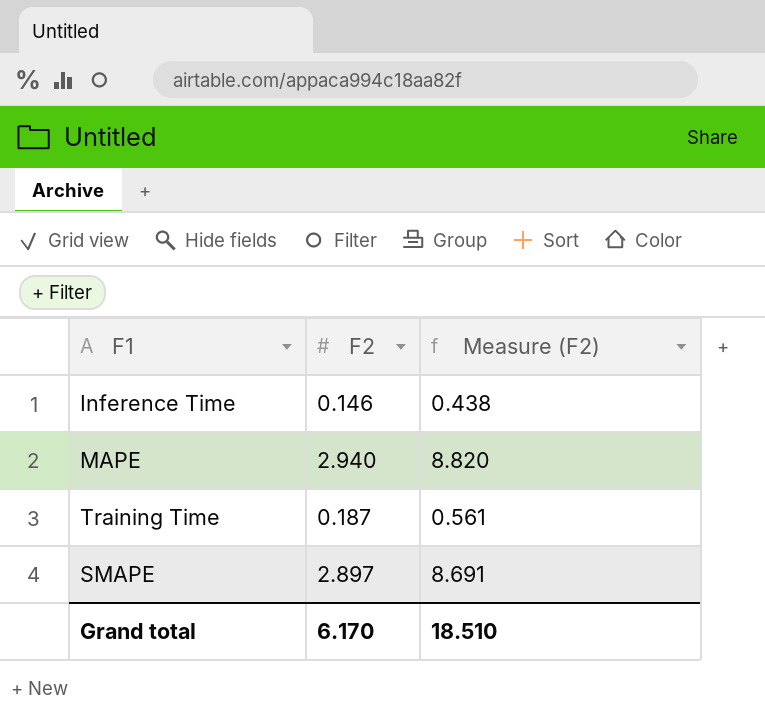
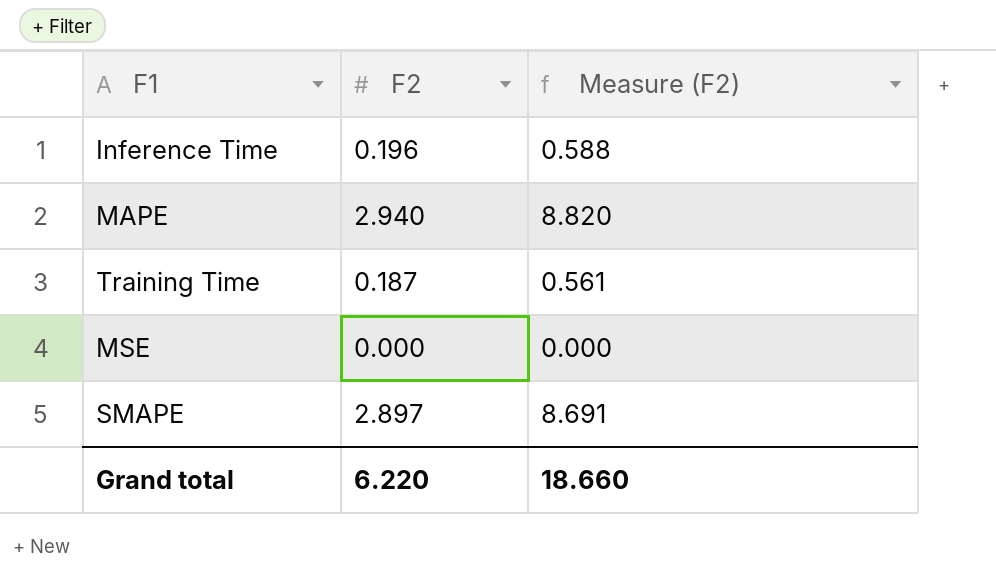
Inference Time | F2: 0.146 -> 0.196
Inference Time | Measure (F2): 0.438 -> 0.588
row MSE: none -> 0.000 | 0.000
Grand total | F2: 6.170 -> 6.220
Grand total | Measure (F2): 18.510 -> 18.660

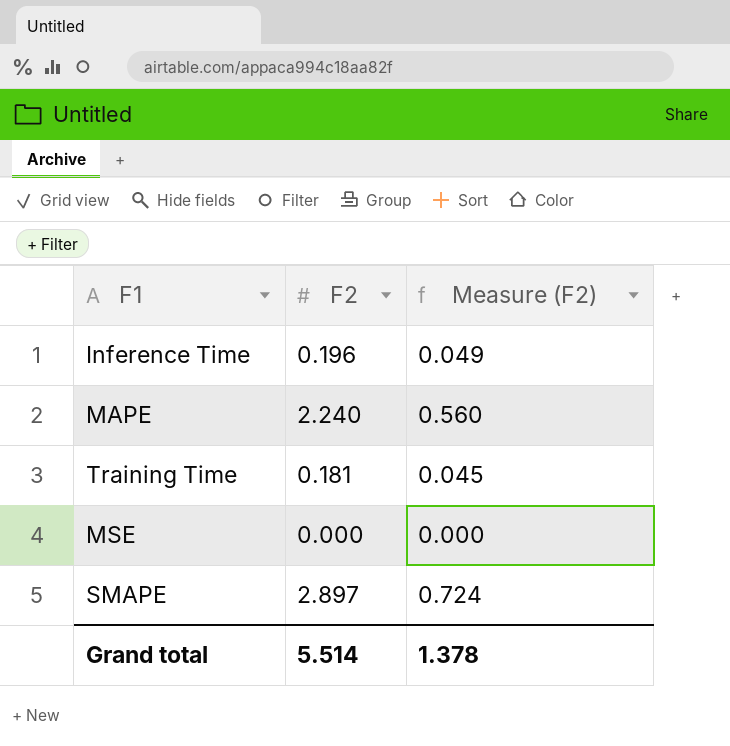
column Measure (F2) | formula: [F2] * 3 -> [F2] * 0.25
MAPE | F2: 2.940 -> 2.240
Training Time | F2: 0.187 -> 0.181
Grand total | F2: 6.220 -> 5.514
Grand total | Measure (F2): 18.660 -> 1.378

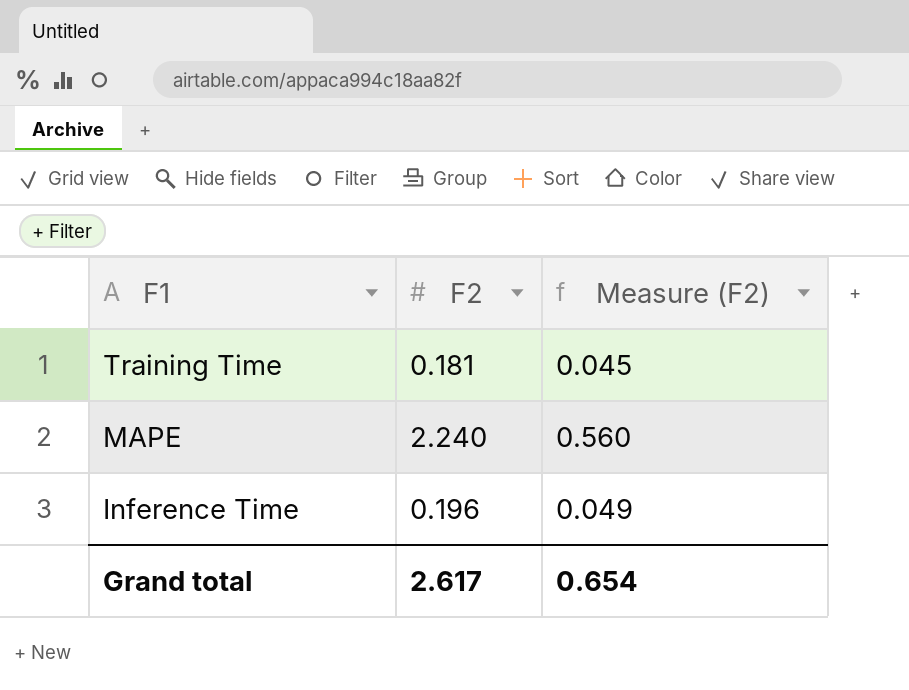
row order: none -> F1 descending
row MSE: 0.000 | 0.000 -> none
row SMAPE: 2.897 | 0.724 -> none
Grand total | F2: 5.514 -> 2.617
Grand total | Measure (F2): 1.378 -> 0.654

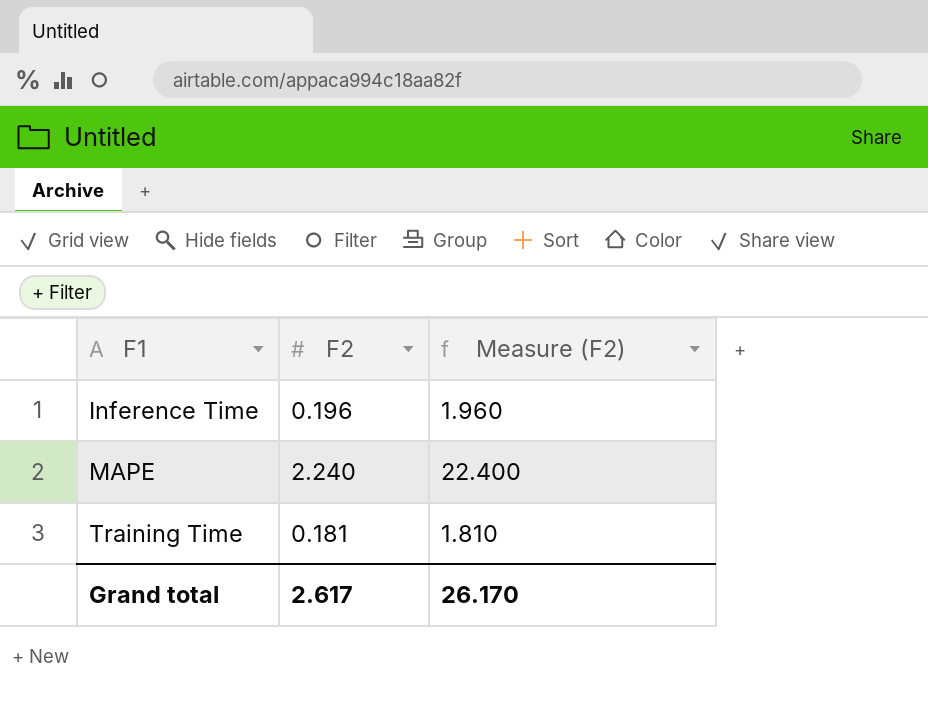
row order: F1 descending -> F1 ascending
column Measure (F2) | formula: [F2] * 0.25 -> [F2] * 10
Grand total | Measure (F2): 0.654 -> 26.170

